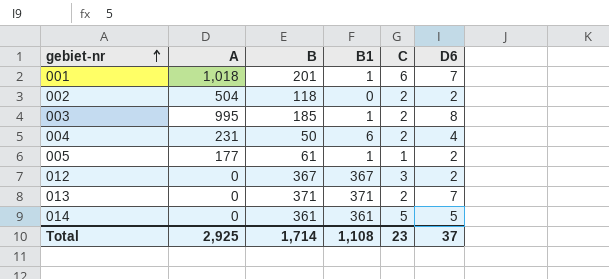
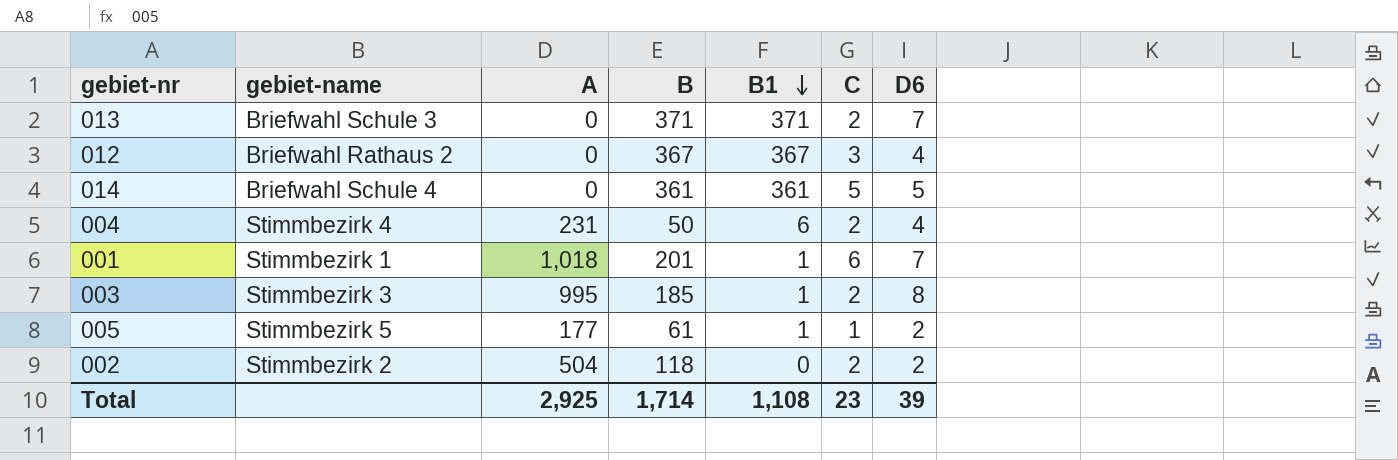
row order: gebiet-nr ascending -> B1 descending
column gebiet-name | position: none -> 2
012 | D6: 2 -> 4
Total | D6: 37 -> 39

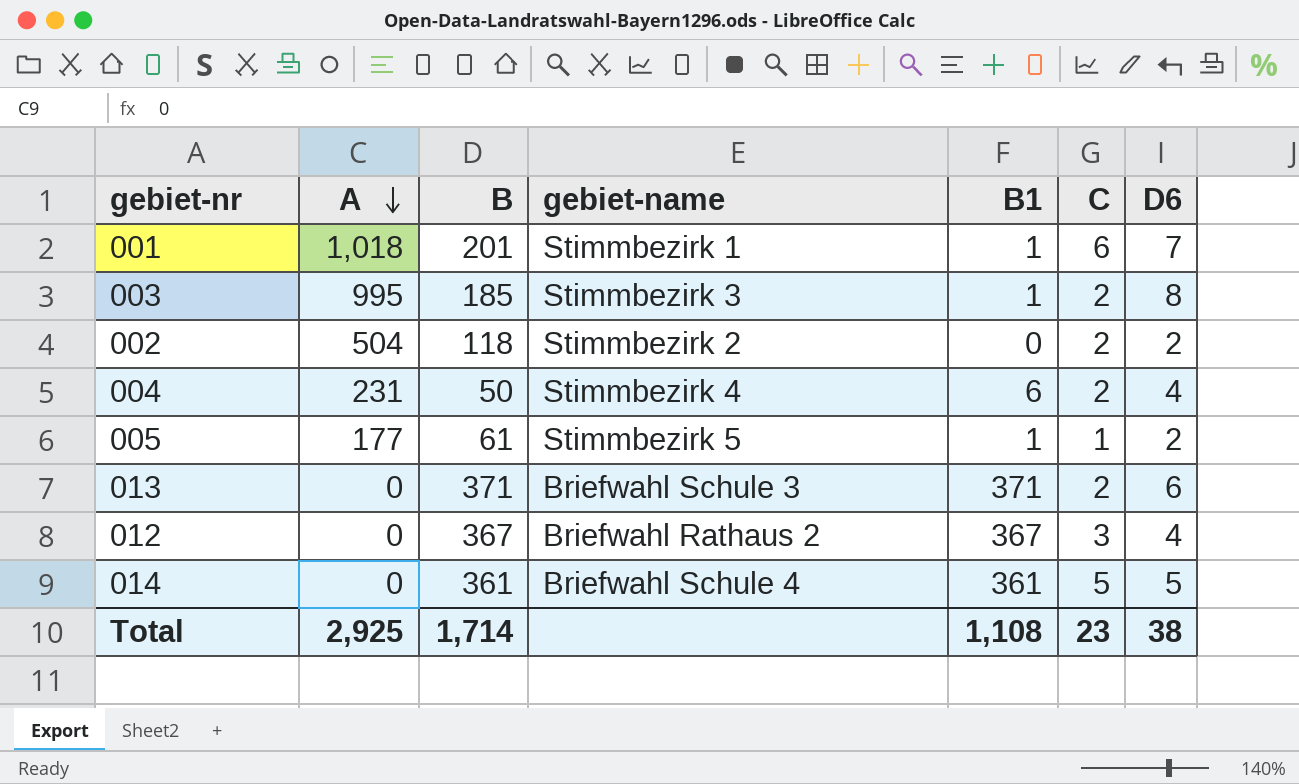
row order: B1 descending -> A descending
column gebiet-name | position: 2 -> 4
013 | D6: 7 -> 6
Total | D6: 39 -> 38

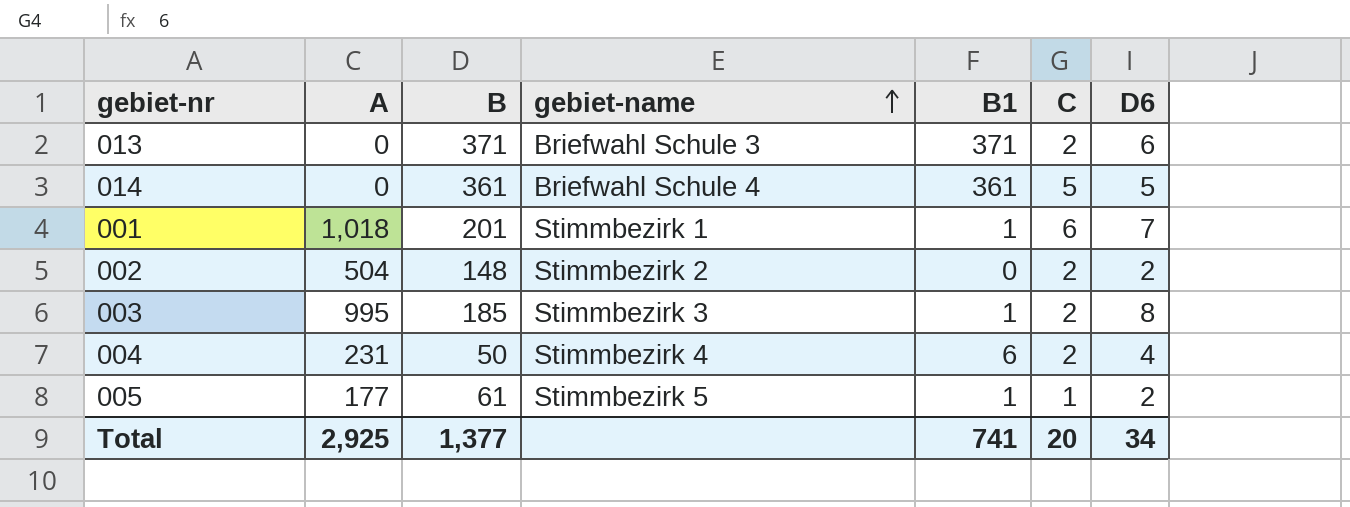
row order: A descending -> gebiet-name ascending
row 012: 0 | 367 | Briefwahl Rathaus 2 | 367 | 3 | 4 -> none
002 | B: 118 -> 148
Total | B: 1,714 -> 1,377
Total | B1: 1,108 -> 741
Total | C: 23 -> 20
Total | D6: 38 -> 34

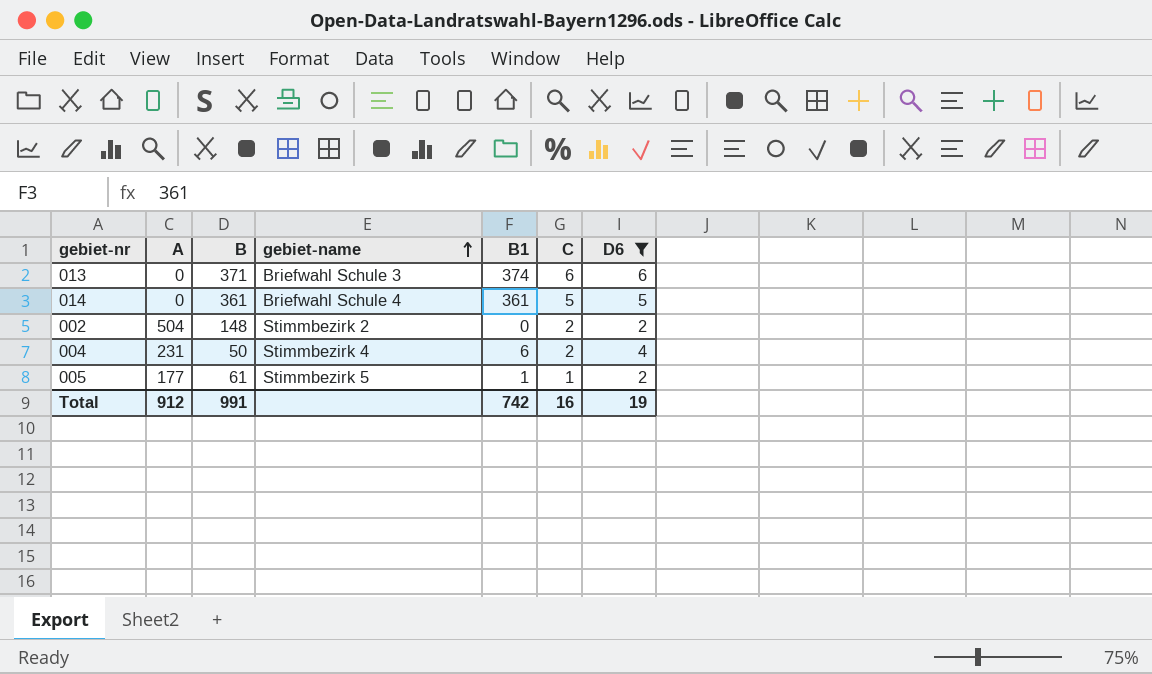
filter: none -> D6 <= 6
013 | B1: 371 -> 374
013 | C: 2 -> 6
Total | A: 2,925 -> 912
Total | B: 1,377 -> 991
Total | B1: 741 -> 742
Total | C: 20 -> 16
Total | D6: 34 -> 19

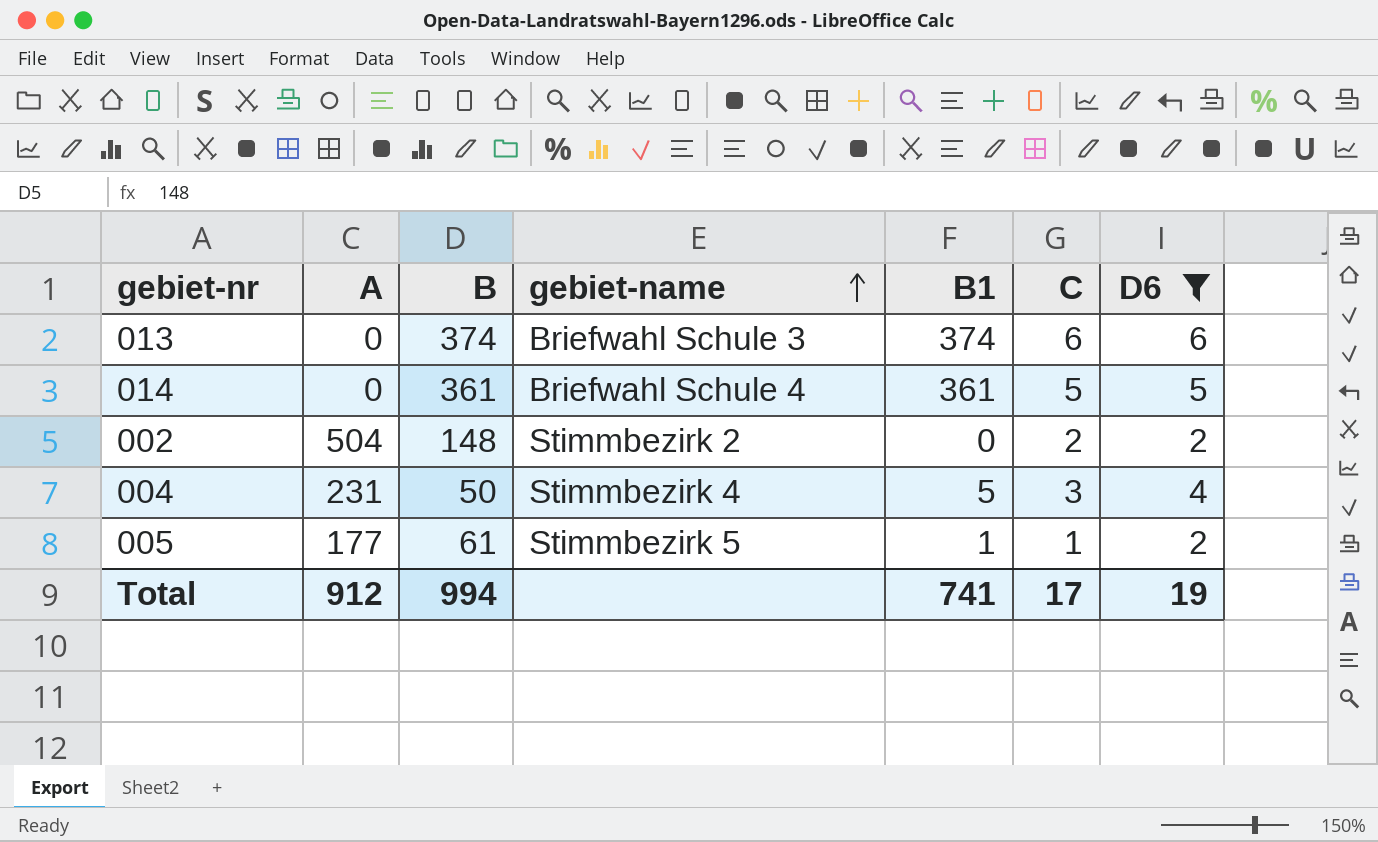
013 | B: 371 -> 374
004 | B1: 6 -> 5
004 | C: 2 -> 3
Total | B: 991 -> 994
Total | B1: 742 -> 741
Total | C: 16 -> 17

